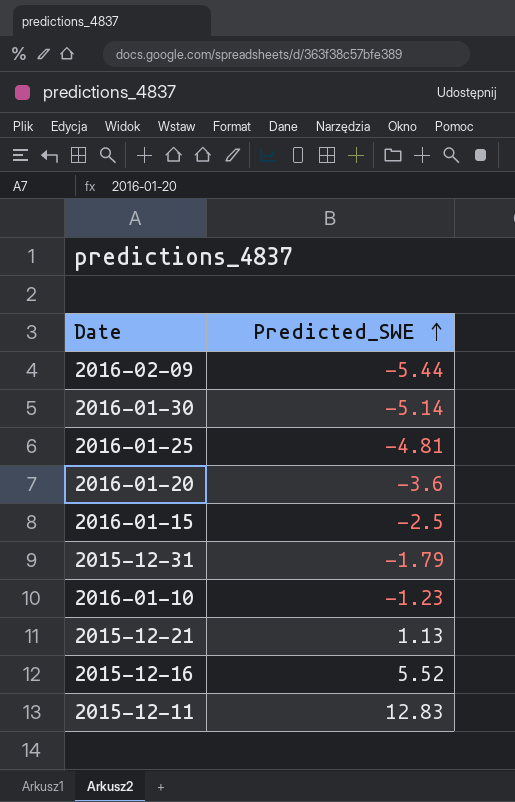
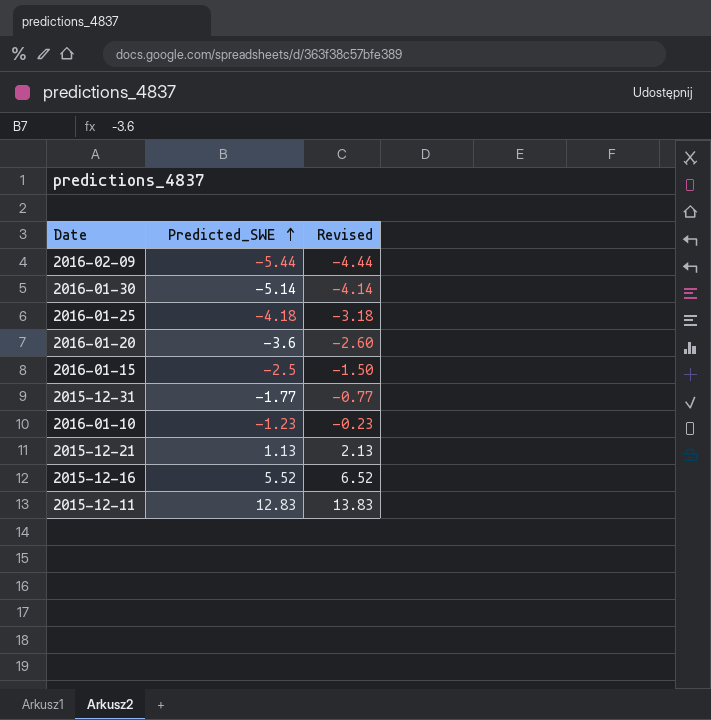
column Revised | formula: none -> [Predicted_SWE] + 1
2016-01-25 | Predicted_SWE: -4.81 -> -4.18
2015-12-31 | Predicted_SWE: -1.79 -> -1.77

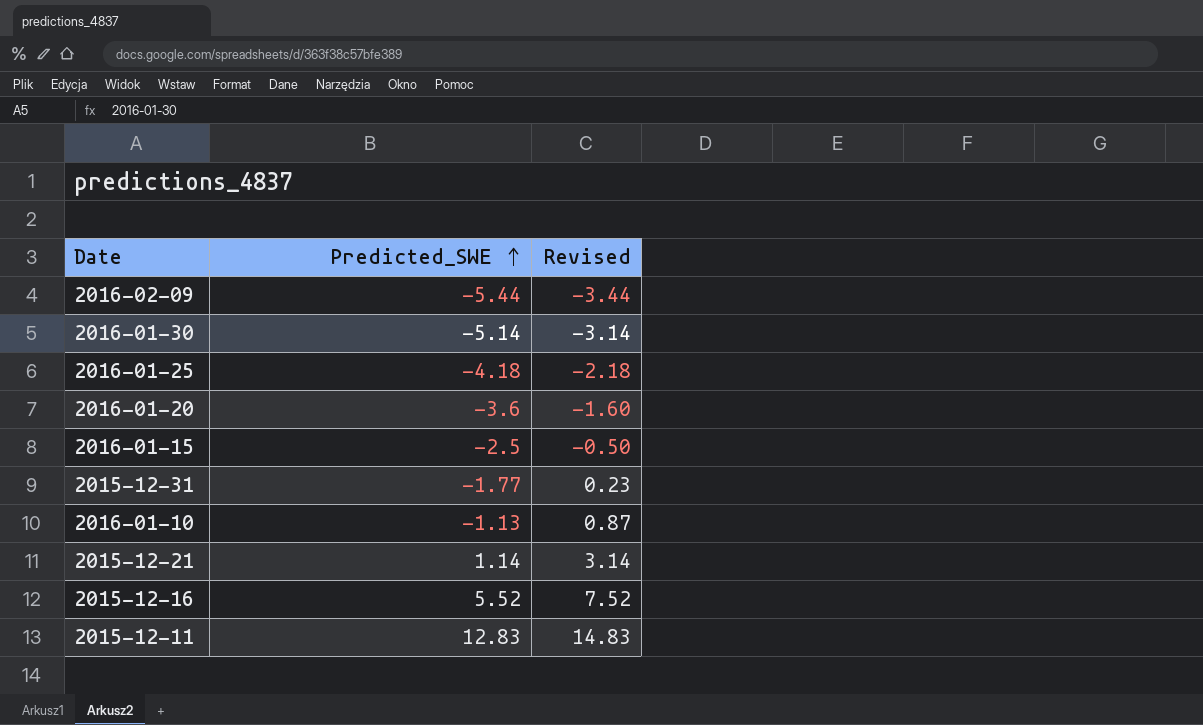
column Revised | formula: [Predicted_SWE] + 1 -> [Predicted_SWE] + 2
2016-01-10 | Predicted_SWE: -1.23 -> -1.13
2015-12-21 | Predicted_SWE: 1.13 -> 1.14

